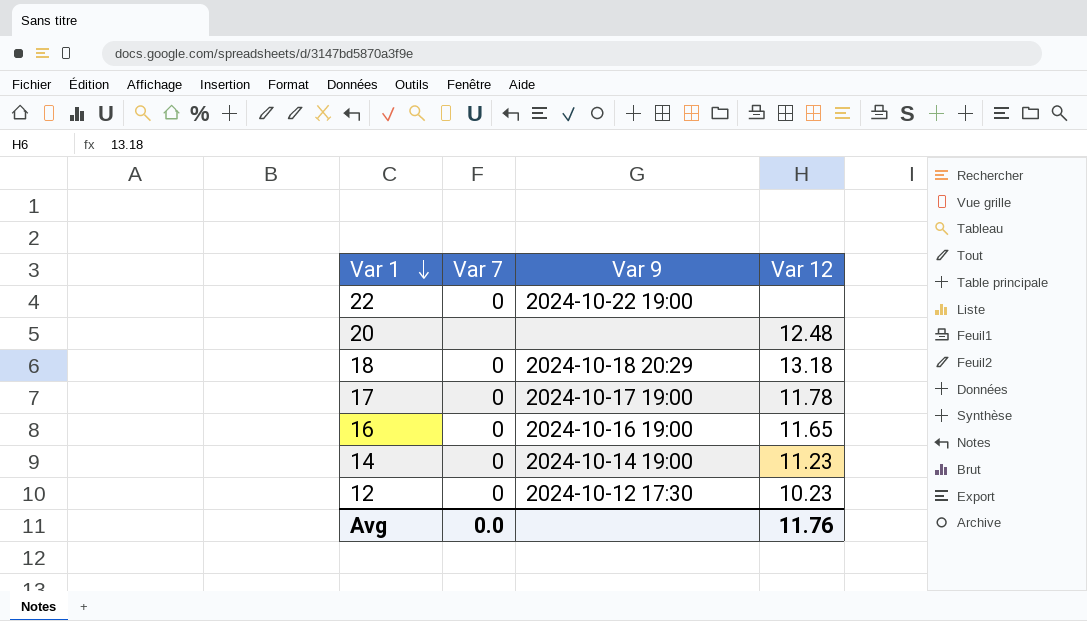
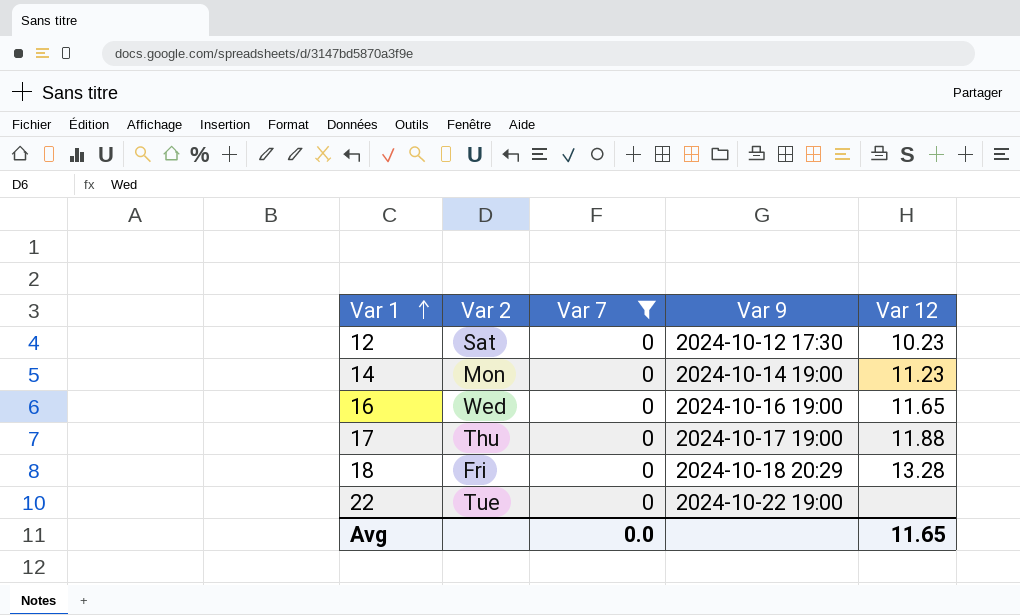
filter: none -> Var 7 = 0
row order: Var 1 descending -> Var 1 ascending
column Var 2 | position: none -> 2
17 | Var 12: 11.78 -> 11.88
18 | Var 12: 13.18 -> 13.28
Avg | Var 12: 11.76 -> 11.65

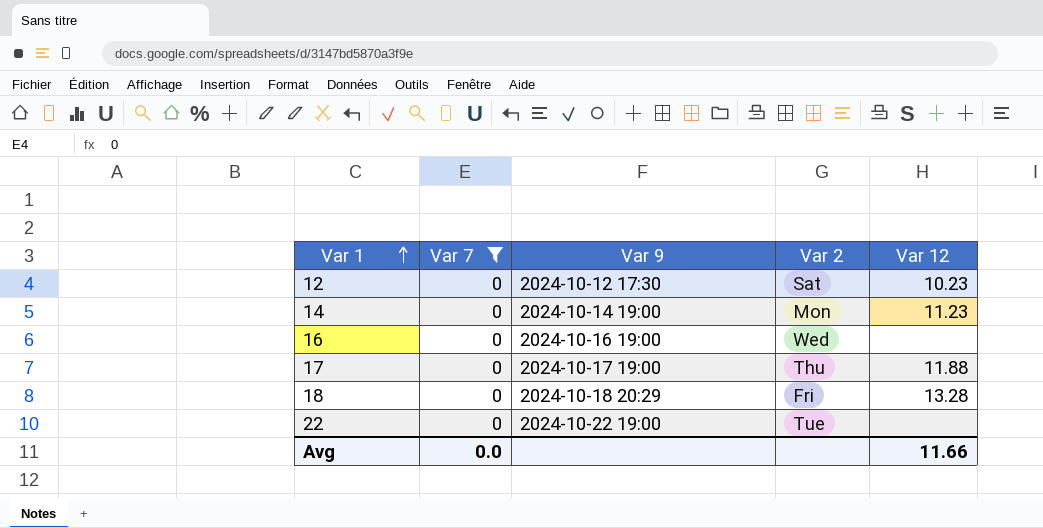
column Var 2 | position: 2 -> 4
16 | Var 12: 11.65 -> none
Avg | Var 12: 11.65 -> 11.66

